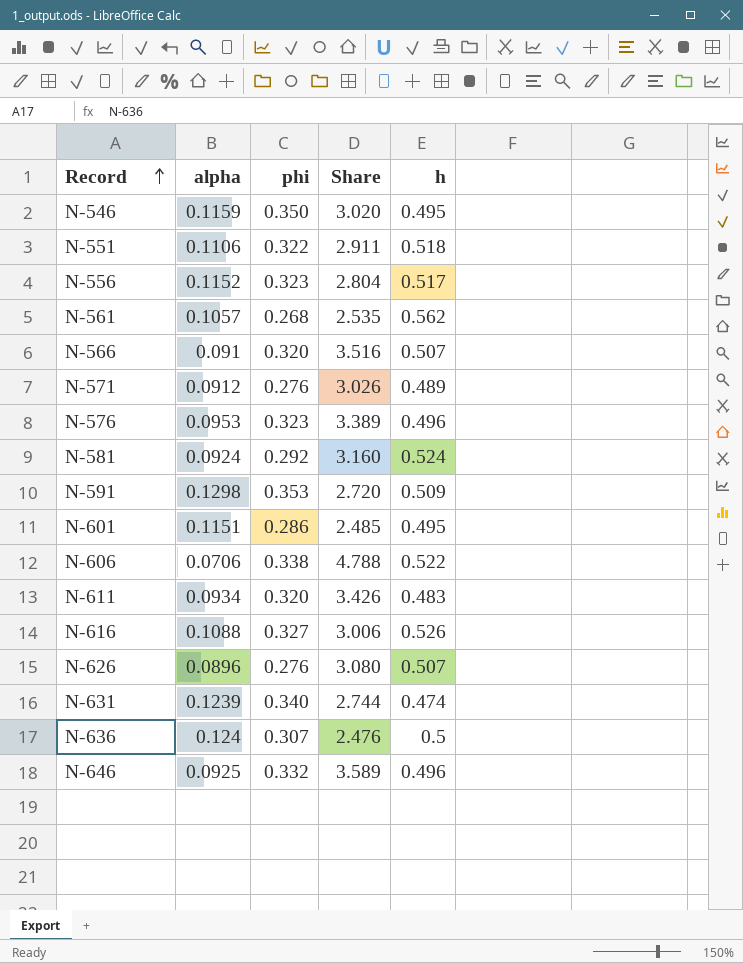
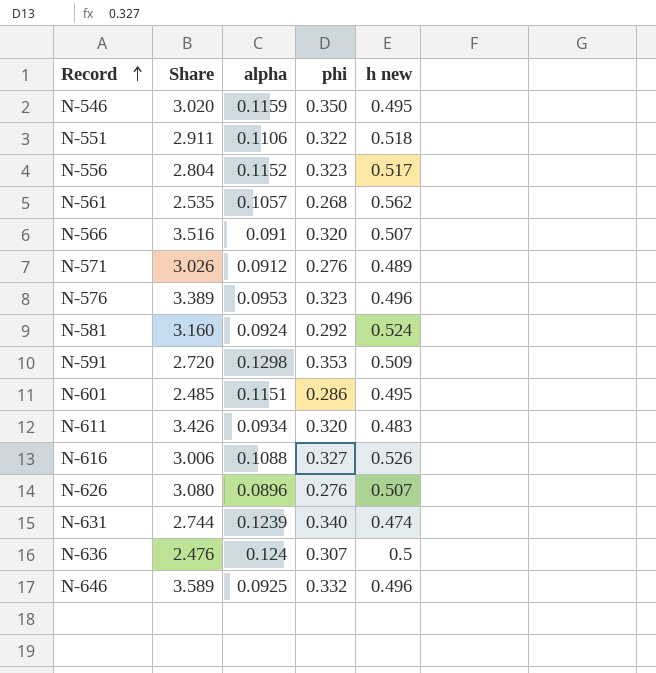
column Share | position: 4 -> 2
column name: h -> h new
row N-606: 0.0706 | 0.338 | 4.788 | 0.522 -> none

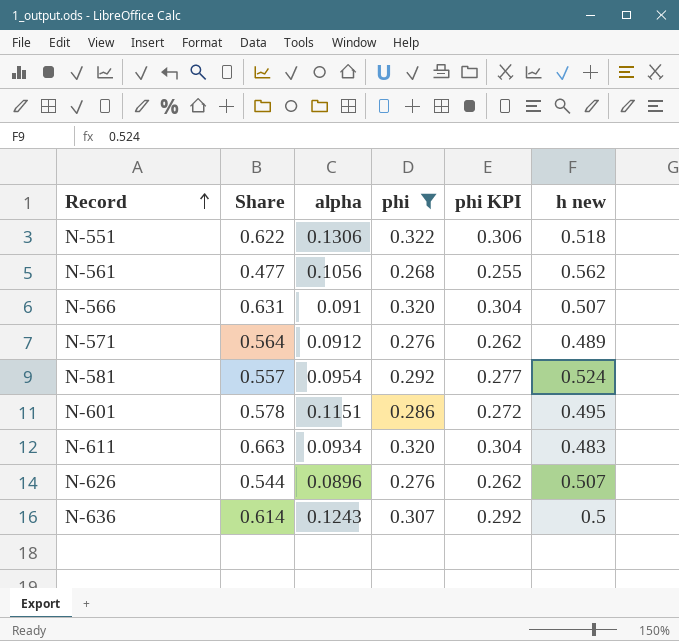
filter: none -> phi <= 0.322
column Share | formula: [phi] / [alpha] -> [phi] / [h new]
column phi KPI | formula: none -> [phi] * 0.95
N-551 | alpha: 0.1106 -> 0.1306
N-561 | alpha: 0.1057 -> 0.1056
N-581 | alpha: 0.0924 -> 0.0954
N-636 | alpha: 0.124 -> 0.1243

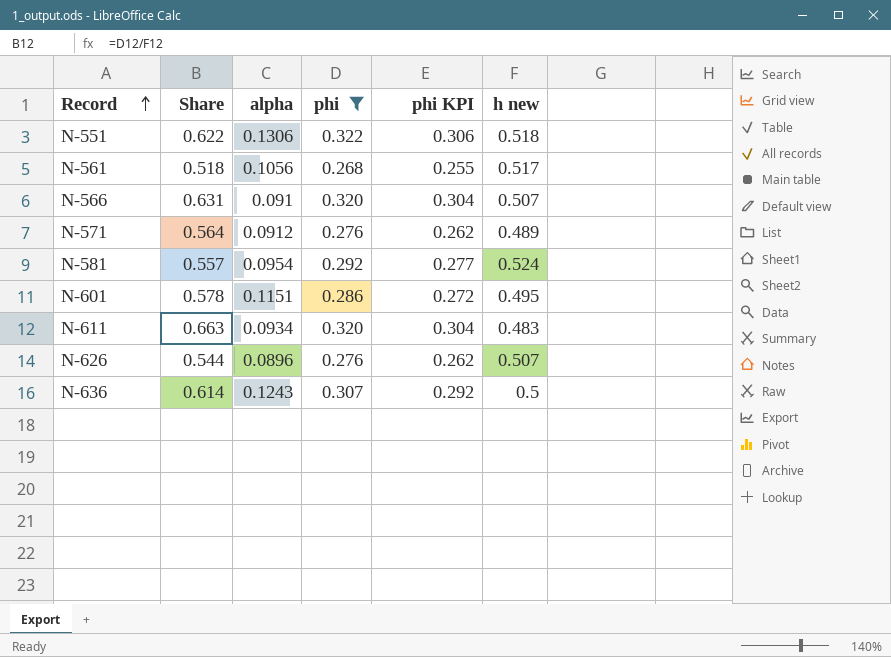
N-561 | Share: 0.477 -> 0.518
N-561 | h new: 0.562 -> 0.517

